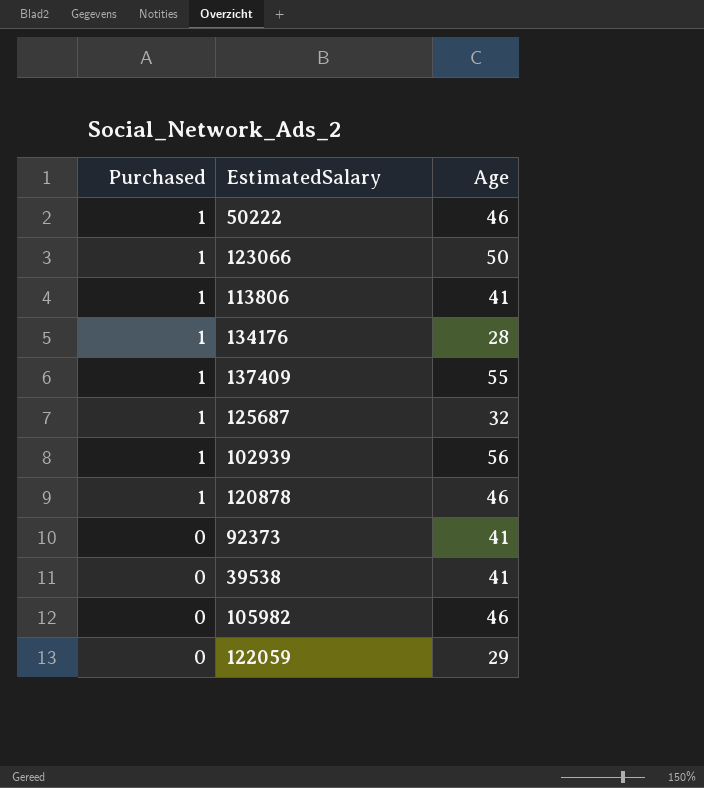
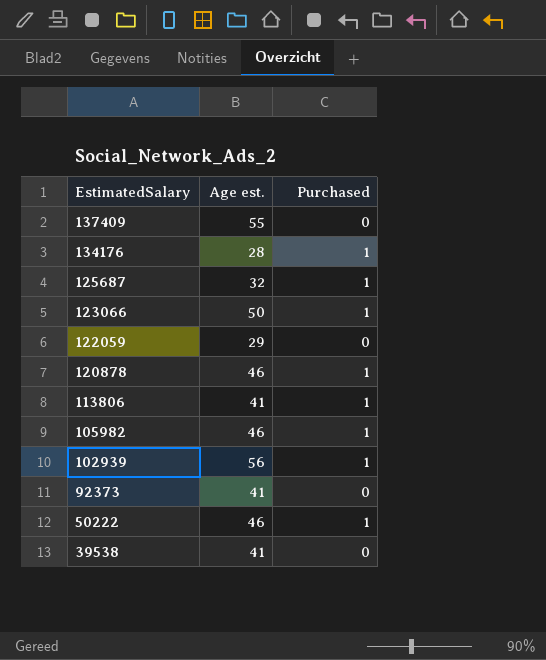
row order: Purchased descending -> EstimatedSalary descending
column name: Age -> Age est.
column Purchased | position: 1 -> 3
137409 | Purchased: 1 -> 0
105982 | Purchased: 0 -> 1

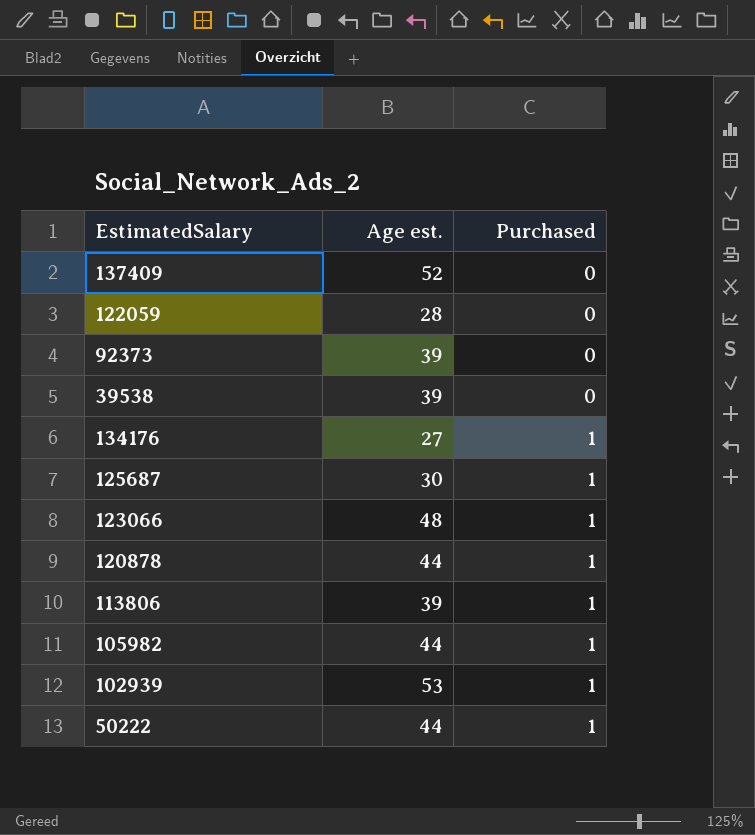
row order: EstimatedSalary descending -> Purchased ascending
137409 | Age est.: 55 -> 52
122059 | Age est.: 29 -> 28
92373 | Age est.: 41 -> 39
39538 | Age est.: 41 -> 39
134176 | Age est.: 28 -> 27
125687 | Age est.: 32 -> 30
123066 | Age est.: 50 -> 48
120878 | Age est.: 46 -> 44
113806 | Age est.: 41 -> 39
105982 | Age est.: 46 -> 44
102939 | Age est.: 56 -> 53
50222 | Age est.: 46 -> 44

